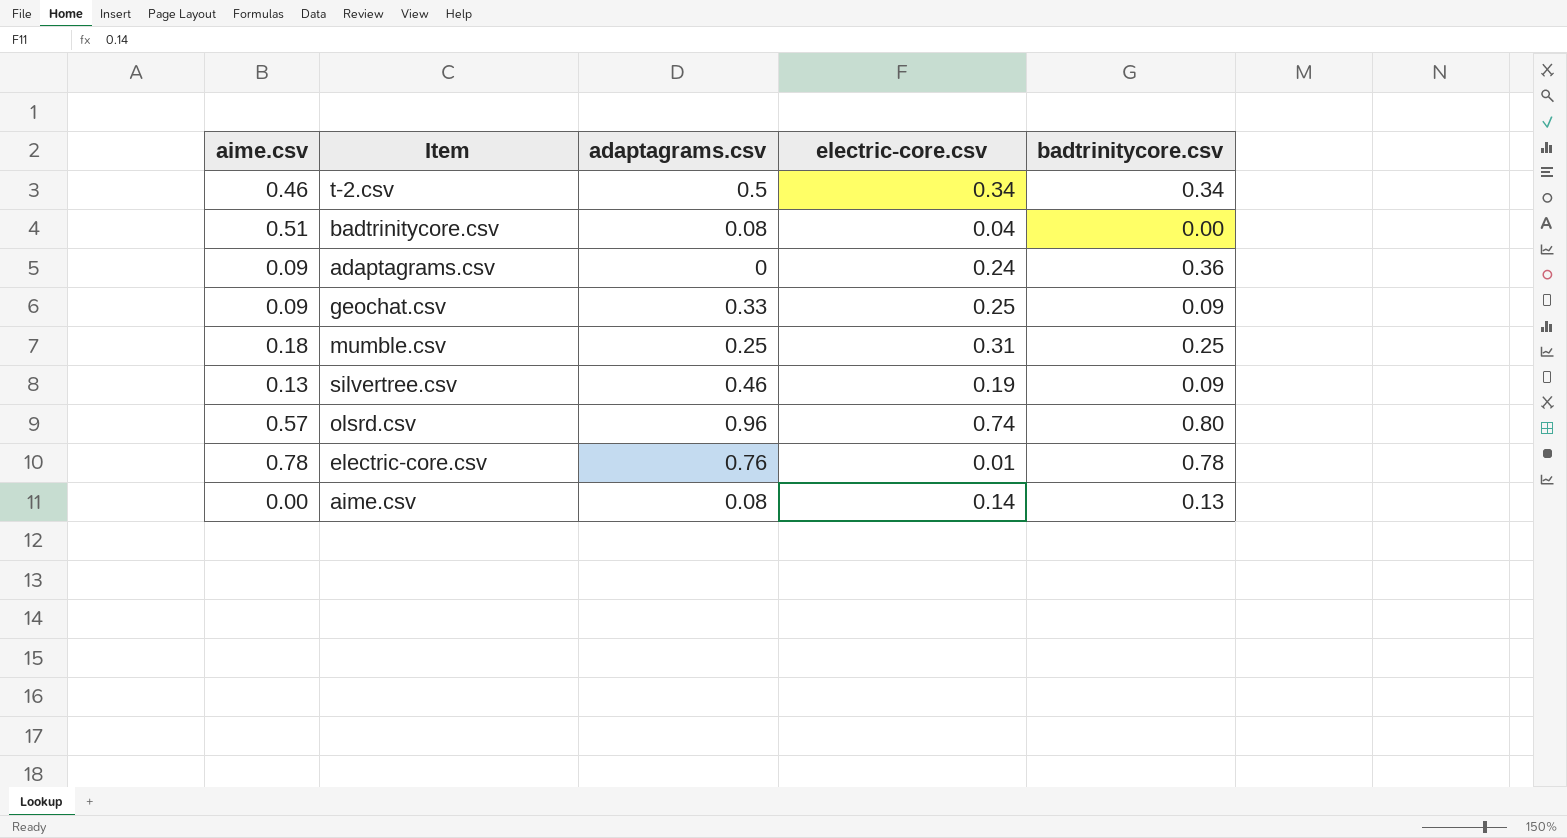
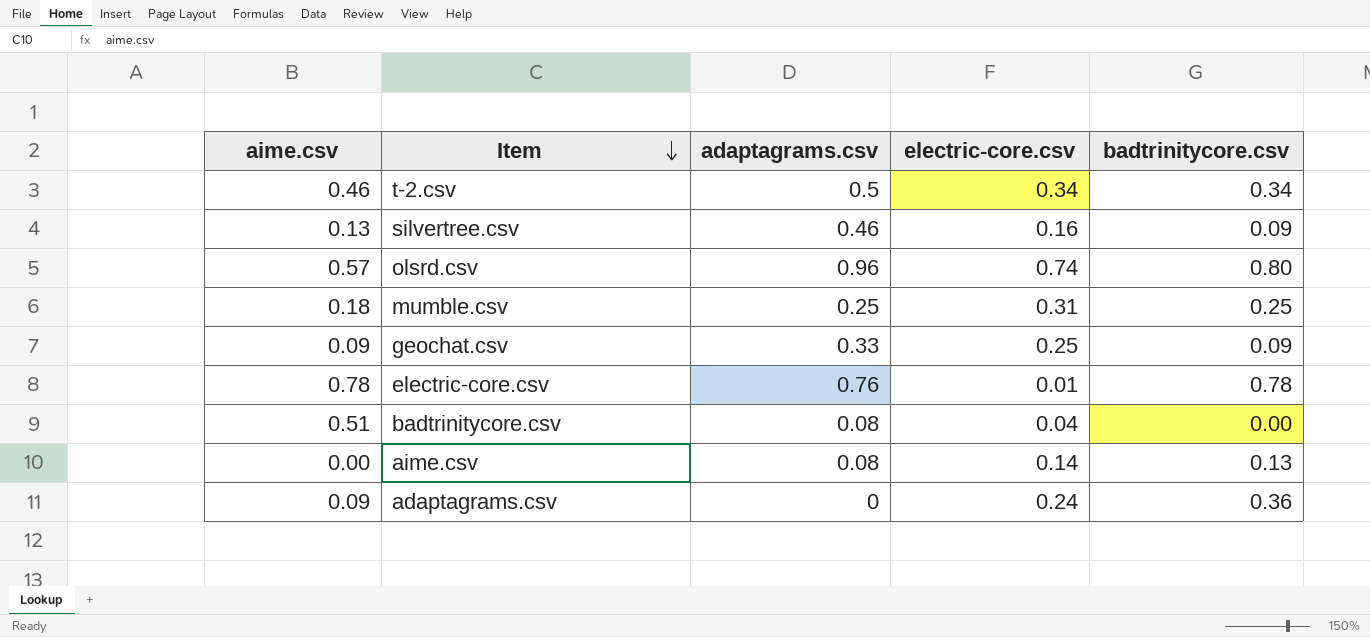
row order: none -> Item descending
silvertree.csv | electric-core.csv: 0.19 -> 0.16

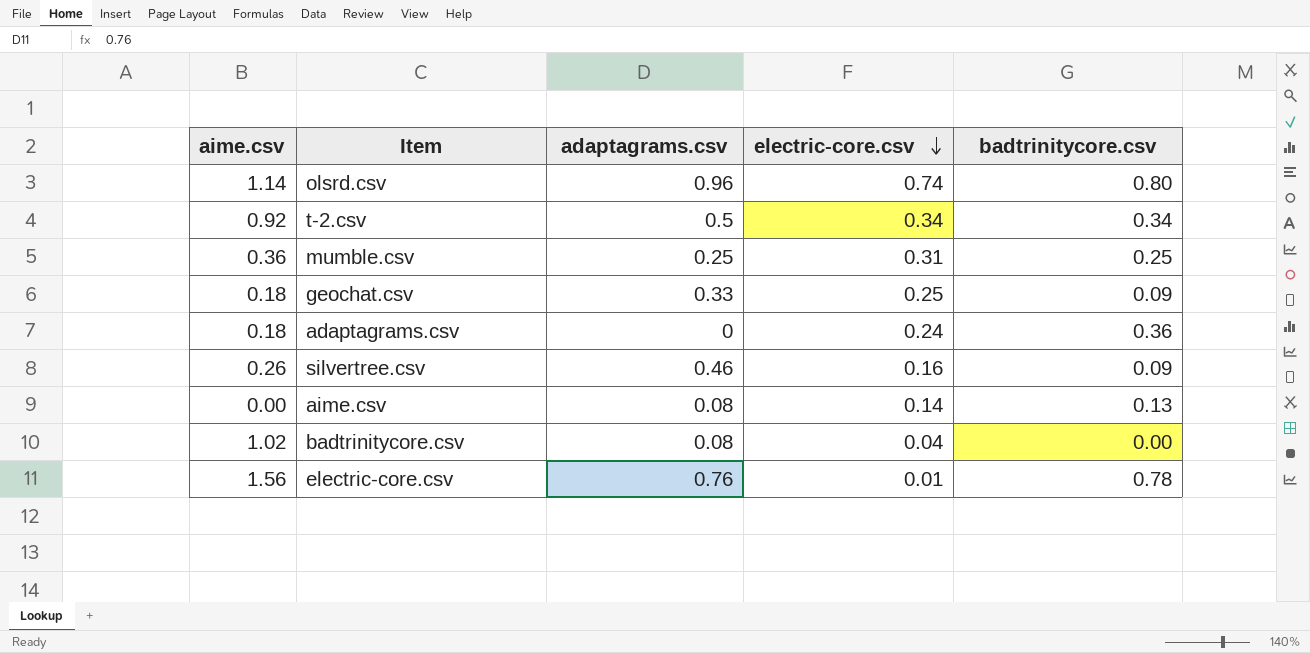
row order: Item descending -> electric-core.csv descending
olsrd.csv | aime.csv: 0.57 -> 1.14
t-2.csv | aime.csv: 0.46 -> 0.92
mumble.csv | aime.csv: 0.18 -> 0.36
geochat.csv | aime.csv: 0.09 -> 0.18
adaptagrams.csv | aime.csv: 0.09 -> 0.18
silvertree.csv | aime.csv: 0.13 -> 0.26
badtrinitycore.csv | aime.csv: 0.51 -> 1.02
electric-core.csv | aime.csv: 0.78 -> 1.56

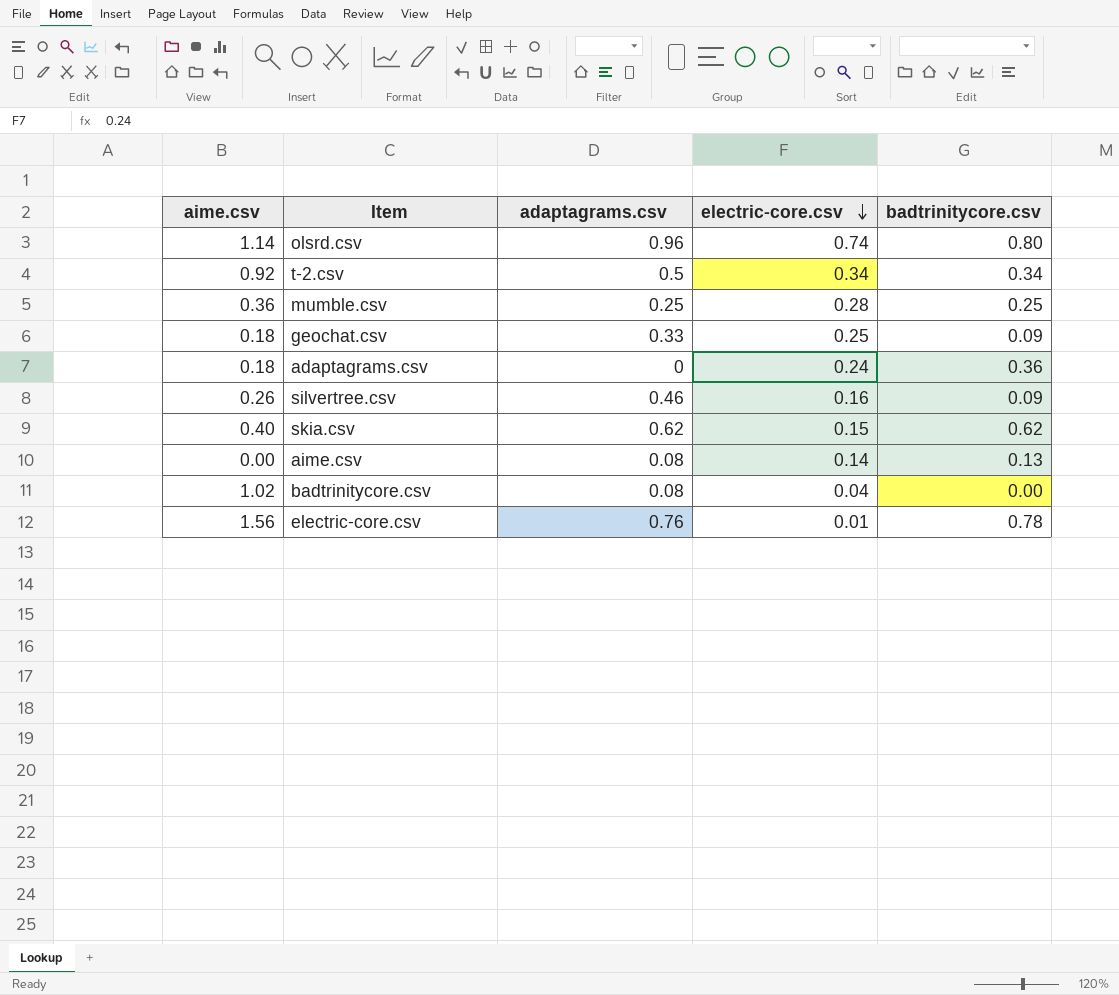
mumble.csv | electric-core.csv: 0.31 -> 0.28
row skia.csv: none -> 0.40 | 0.62 | 0.15 | 0.62

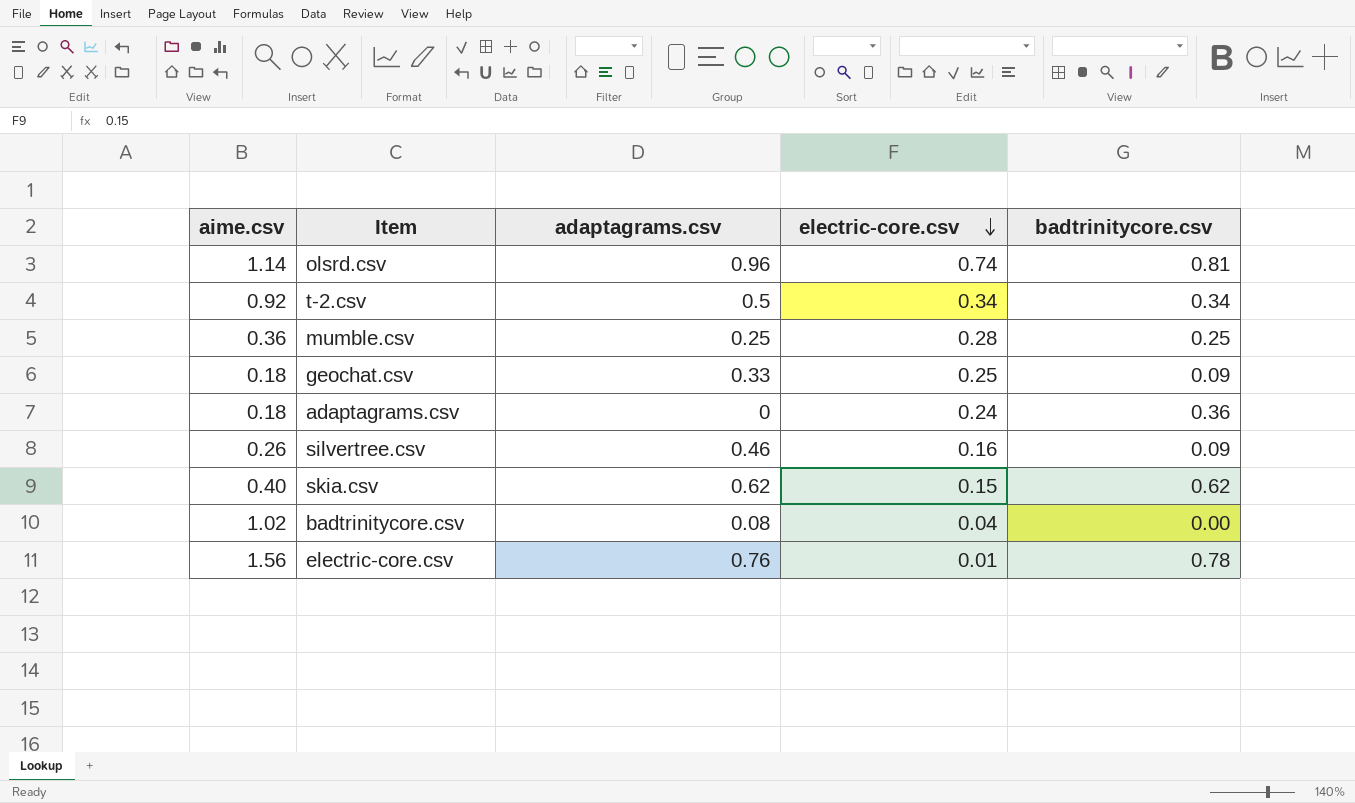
row aime.csv: 0.00 | 0.08 | 0.14 | 0.13 -> none
olsrd.csv | badtrinitycore.csv: 0.80 -> 0.81

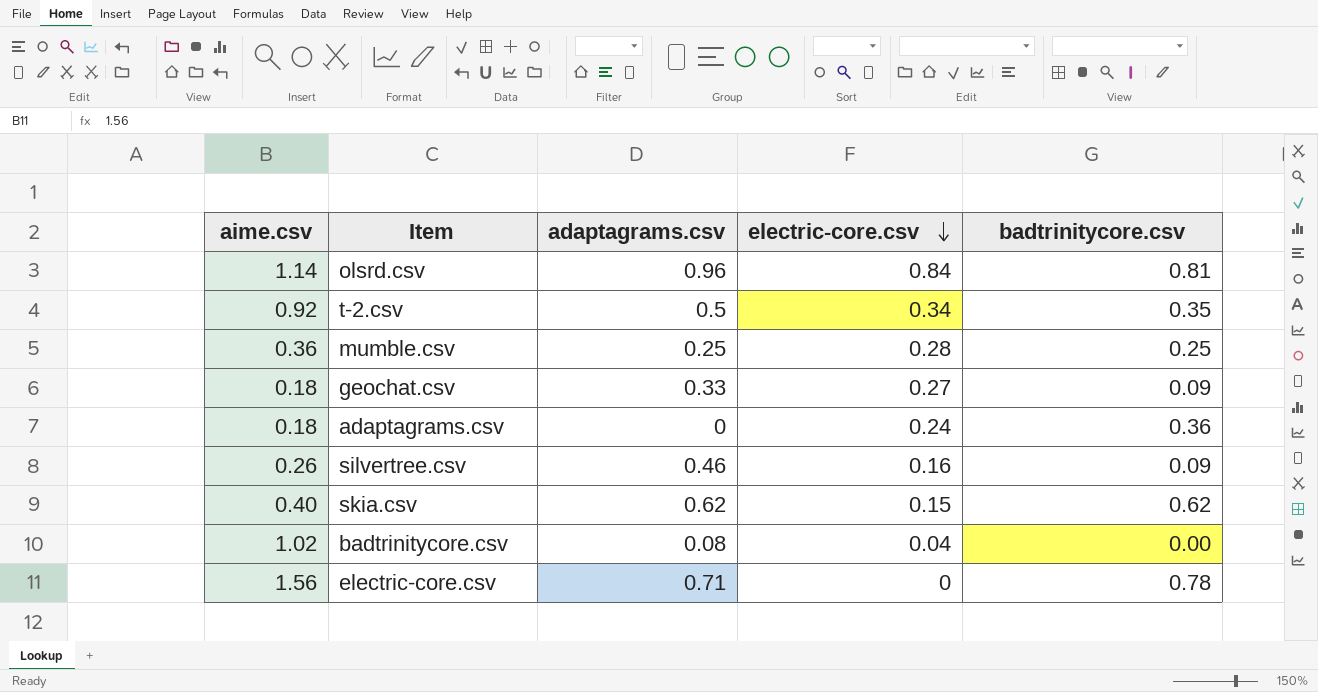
olsrd.csv | electric-core.csv: 0.74 -> 0.84
t-2.csv | badtrinitycore.csv: 0.34 -> 0.35
geochat.csv | electric-core.csv: 0.25 -> 0.27
electric-core.csv | adaptagrams.csv: 0.76 -> 0.71
electric-core.csv | electric-core.csv: 0.01 -> 0

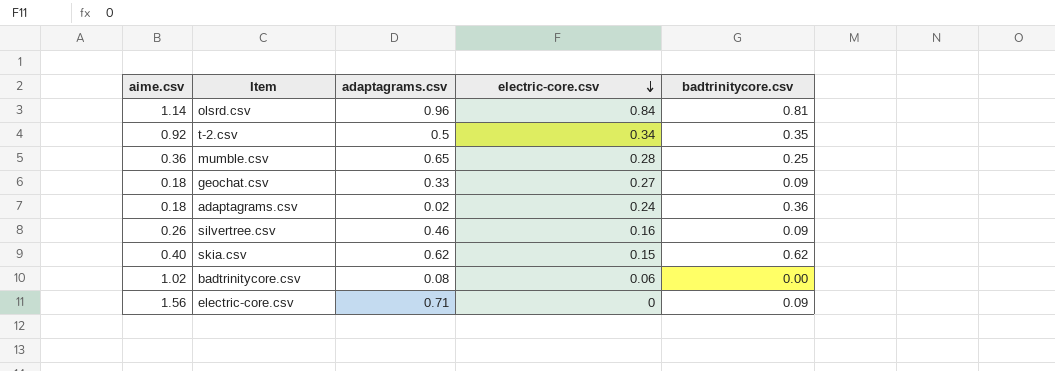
mumble.csv | adaptagrams.csv: 0.25 -> 0.65
adaptagrams.csv | adaptagrams.csv: 0 -> 0.02
badtrinitycore.csv | electric-core.csv: 0.04 -> 0.06
electric-core.csv | badtrinitycore.csv: 0.78 -> 0.09

